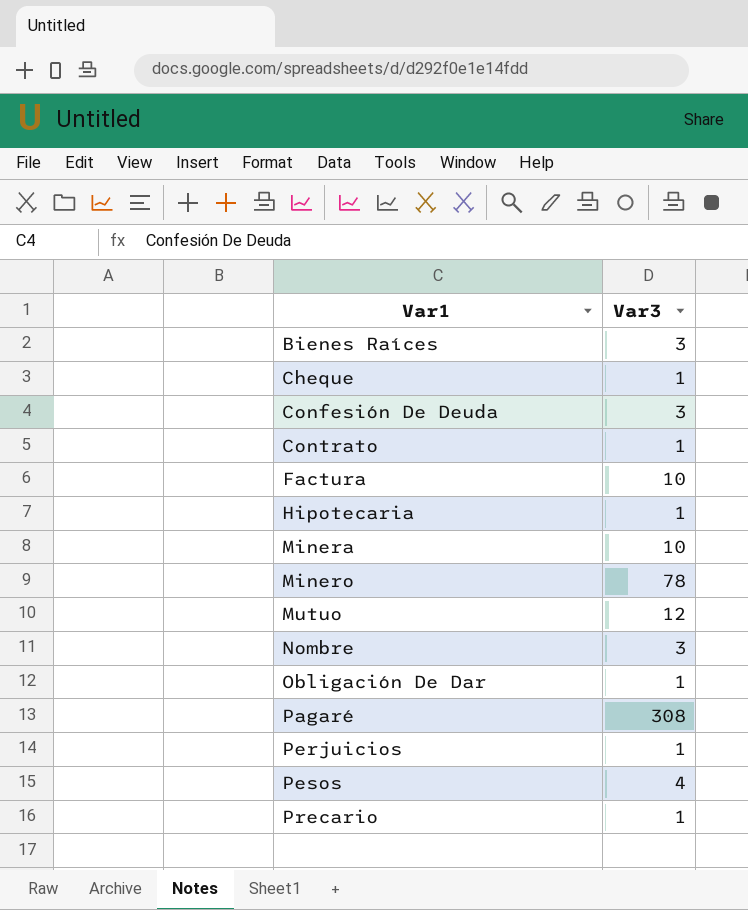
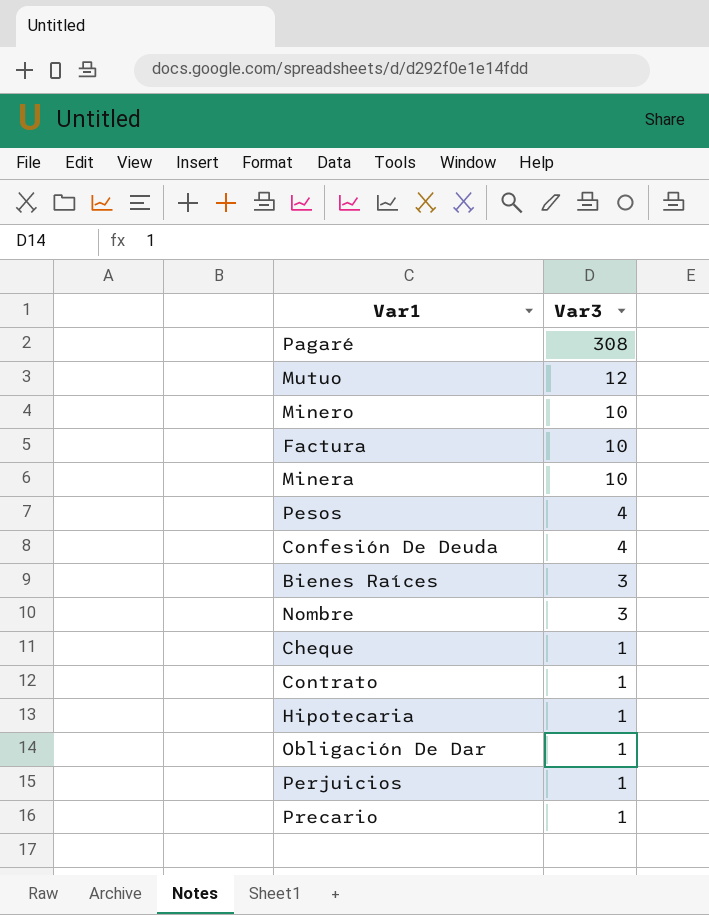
row order: Var1 ascending -> Var3 descending
Minero | Var3: 78 -> 10
Confesión De Deuda | Var3: 3 -> 4

